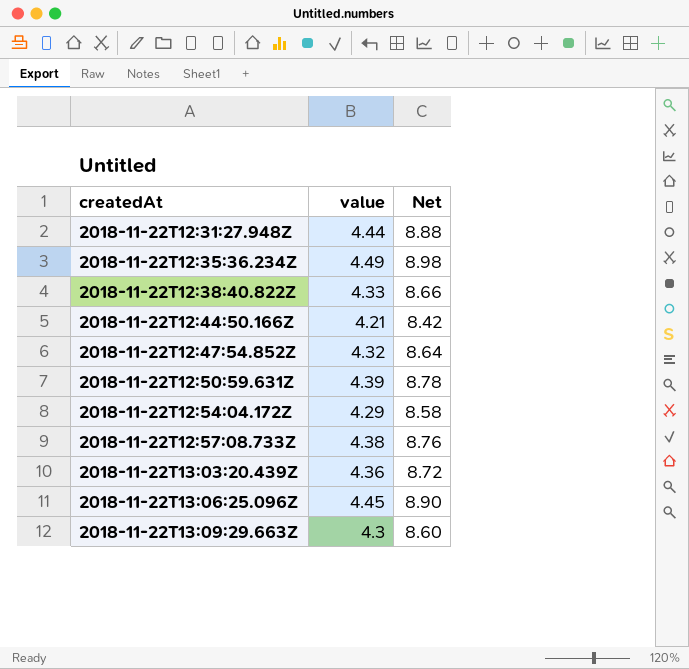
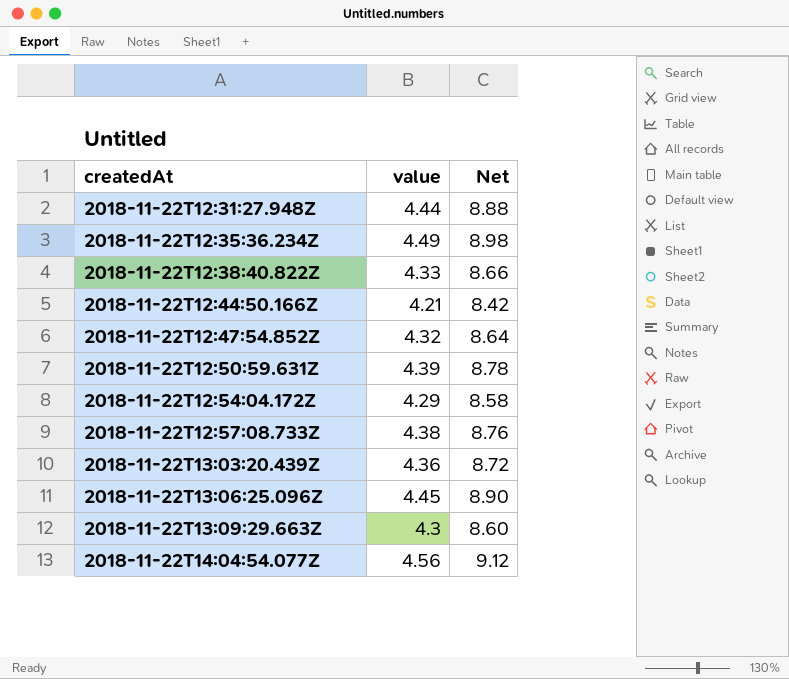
row 2018-11-22T14:04:54.077Z: none -> 4.56 | 9.12

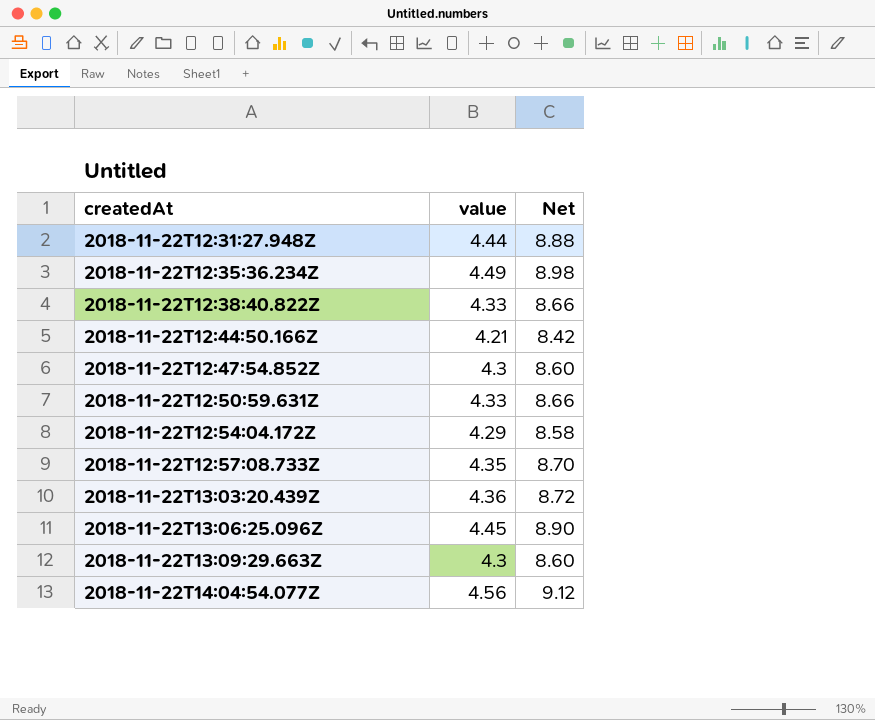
2018-11-22T12:47:54.852Z | value: 4.32 -> 4.3
2018-11-22T12:47:54.852Z | Net: 8.64 -> 8.60
2018-11-22T12:50:59.631Z | value: 4.39 -> 4.33
2018-11-22T12:50:59.631Z | Net: 8.78 -> 8.66
2018-11-22T12:57:08.733Z | value: 4.38 -> 4.35
2018-11-22T12:57:08.733Z | Net: 8.76 -> 8.70

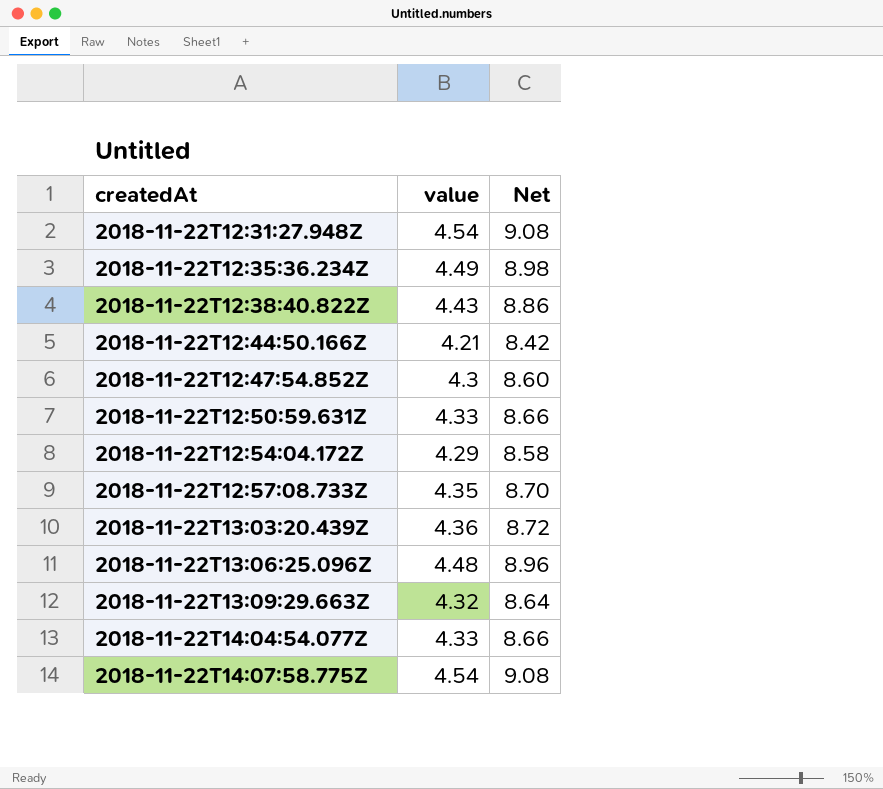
2018-11-22T12:31:27.948Z | value: 4.44 -> 4.54
2018-11-22T12:31:27.948Z | Net: 8.88 -> 9.08
2018-11-22T12:38:40.822Z | value: 4.33 -> 4.43
2018-11-22T12:38:40.822Z | Net: 8.66 -> 8.86
2018-11-22T13:06:25.096Z | value: 4.45 -> 4.48
2018-11-22T13:06:25.096Z | Net: 8.90 -> 8.96
2018-11-22T13:09:29.663Z | value: 4.3 -> 4.32
2018-11-22T13:09:29.663Z | Net: 8.60 -> 8.64
2018-11-22T14:04:54.077Z | value: 4.56 -> 4.33
2018-11-22T14:04:54.077Z | Net: 9.12 -> 8.66
row 2018-11-22T14:07:58.775Z: none -> 4.54 | 9.08

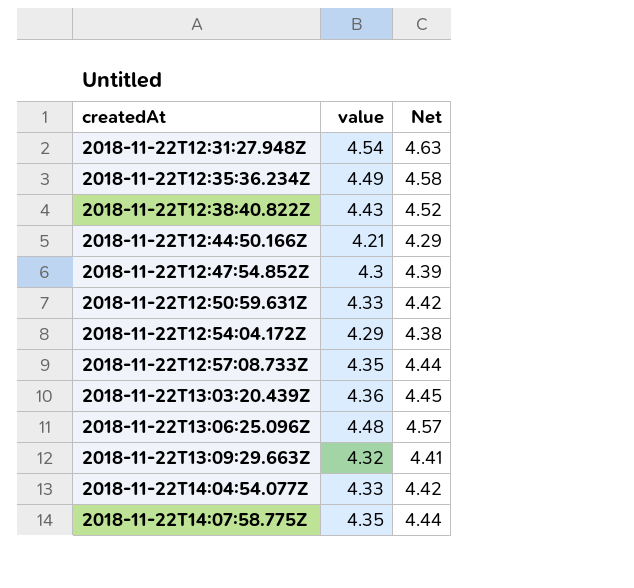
column Net | formula: [value] * 2 -> [value] * 1.02
2018-11-22T14:07:58.775Z | value: 4.54 -> 4.35

